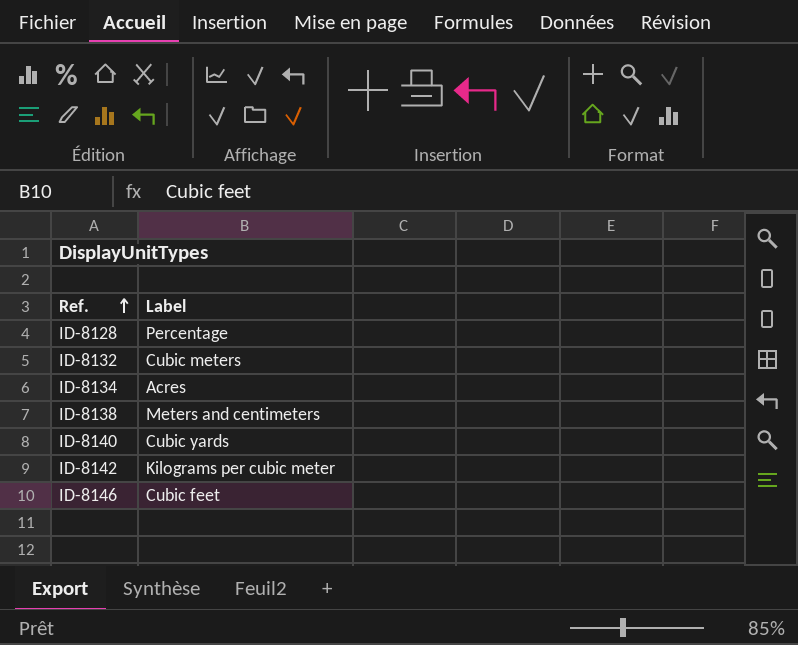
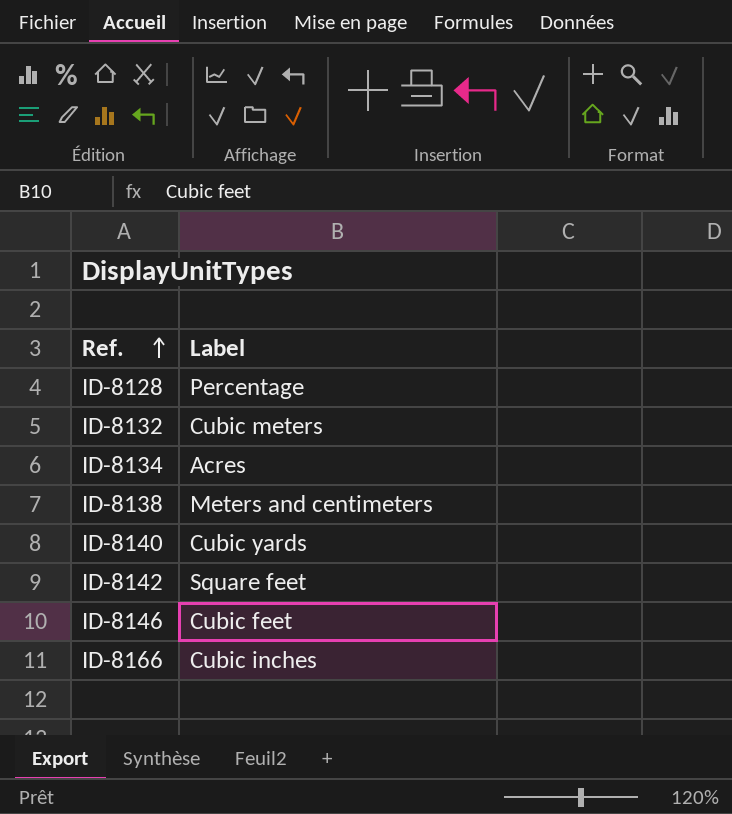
ID-8142 | Label: Kilograms per cubic meter -> Square feet
row ID-8166: none -> Cubic inches

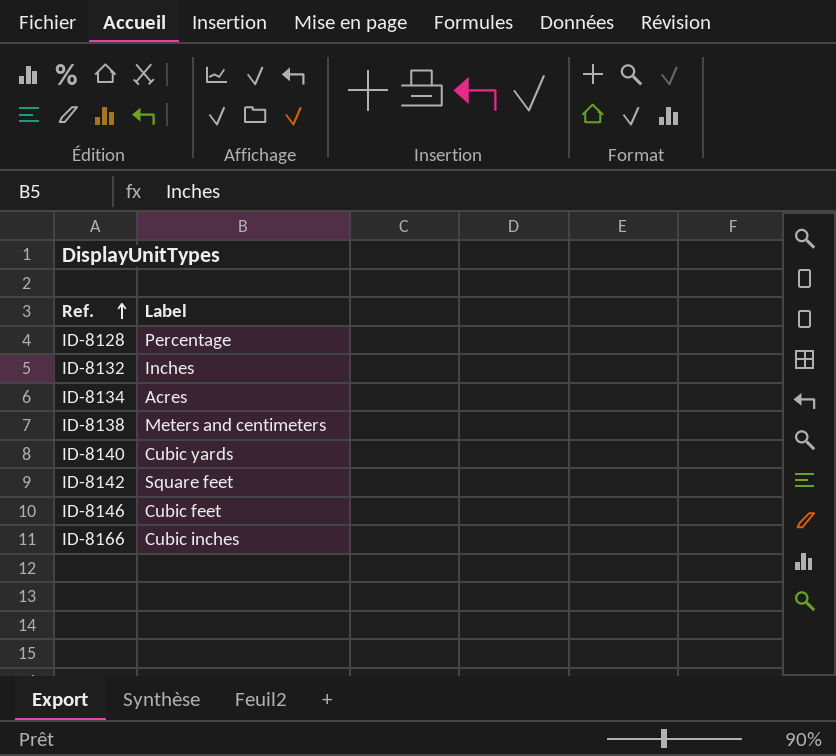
ID-8132 | Label: Cubic meters -> Inches

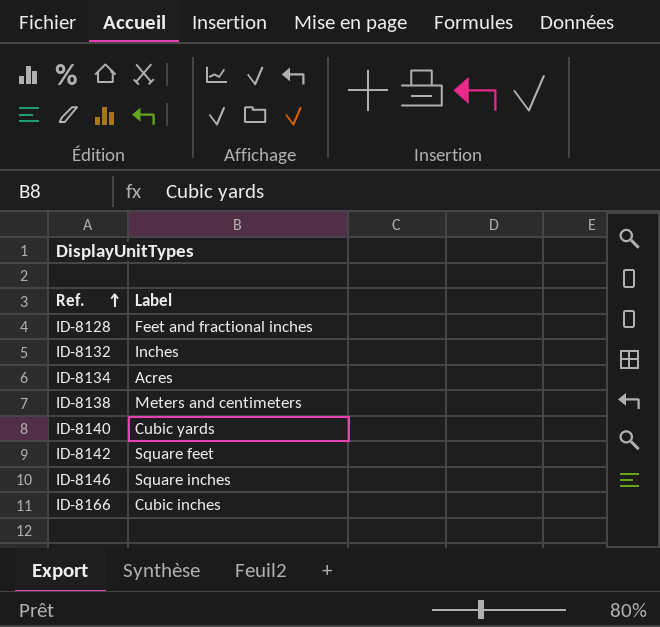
ID-8128 | Label: Percentage -> Feet and fractional inches
ID-8146 | Label: Cubic feet -> Square inches

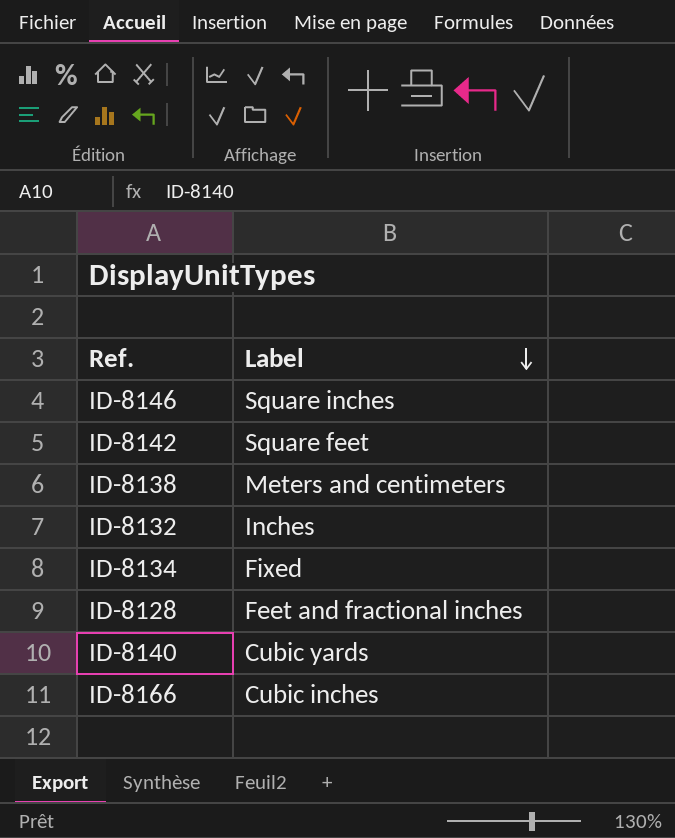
row order: Ref. ascending -> Label descending
ID-8134 | Label: Acres -> Fixed

